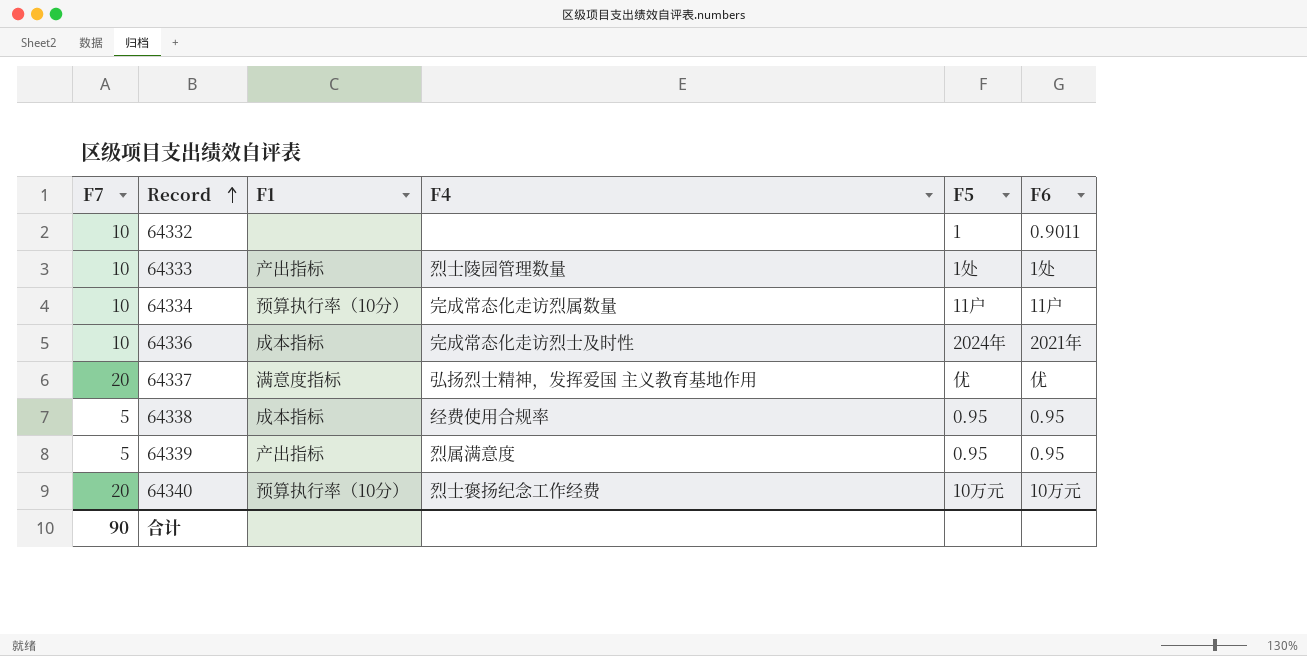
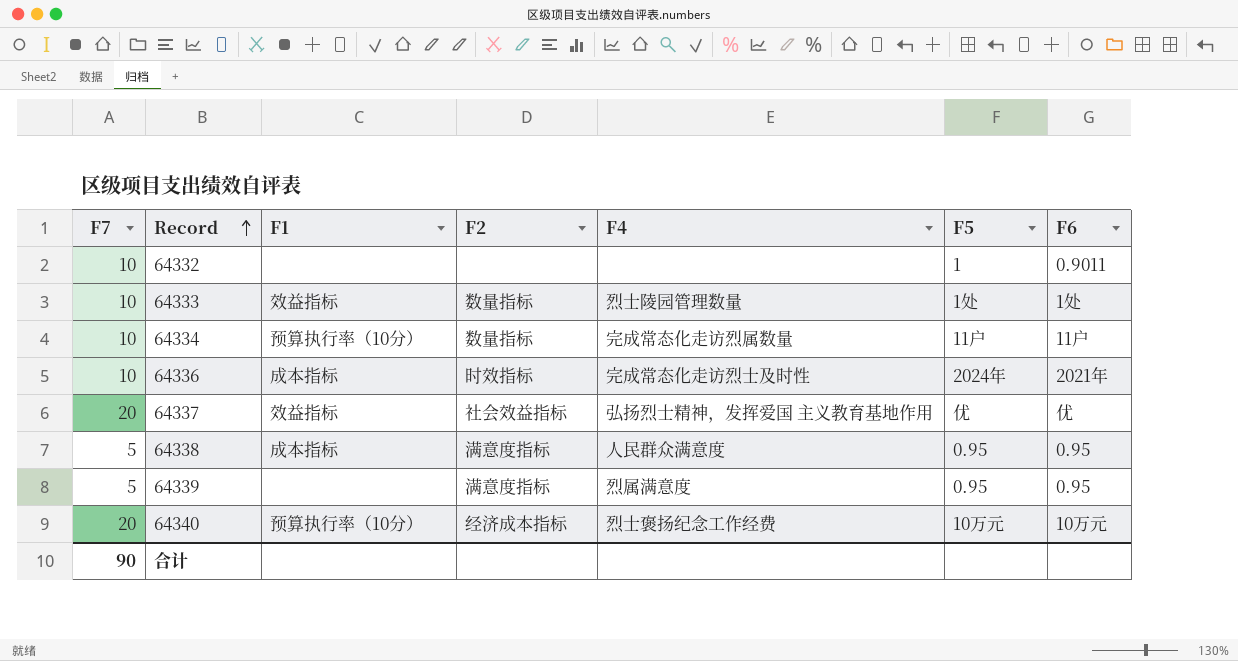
column F2 | position: none -> 4
64333 | F1: 产出指标 -> 效益指标
64337 | F1: 满意度指标 -> 效益指标
64338 | F4: 经费使用合规率 -> 人民群众满意度
64339 | F1: 产出指标 -> none

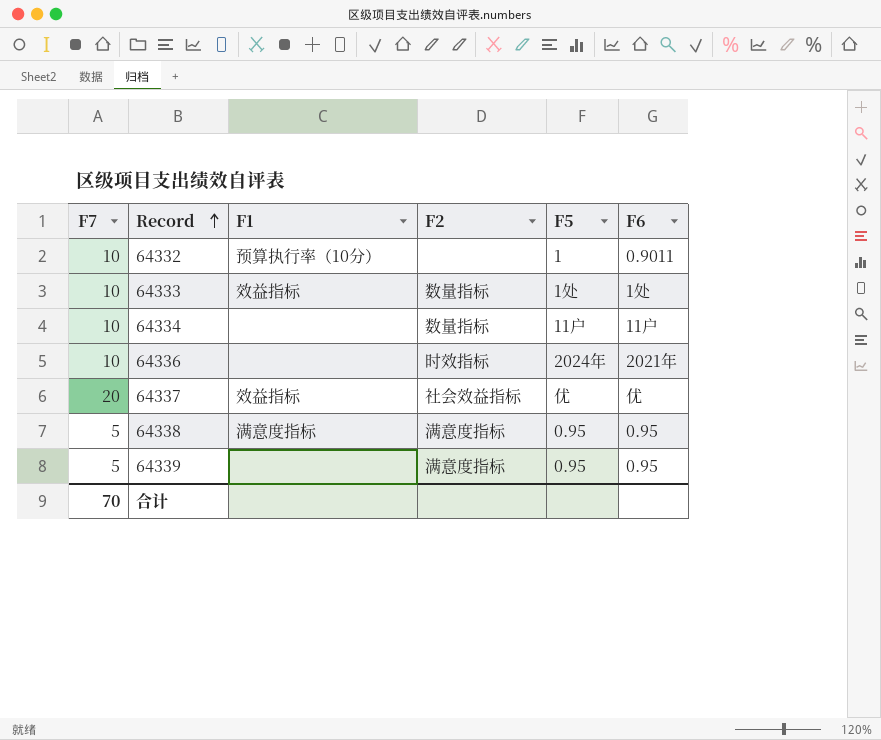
column F4 | position: 5 -> none
row 64340: 20 | 预算执行率（10分） | 经济成本指标 | 烈士褒扬纪念工作经费 | 10万元 | 10万元 -> none
64332 | F1: none -> 预算执行率（10分）
64334 | F1: 预算执行率（10分） -> none
64336 | F1: 成本指标 -> none
64338 | F1: 成本指标 -> 满意度指标
合计 | F7: 90 -> 70

